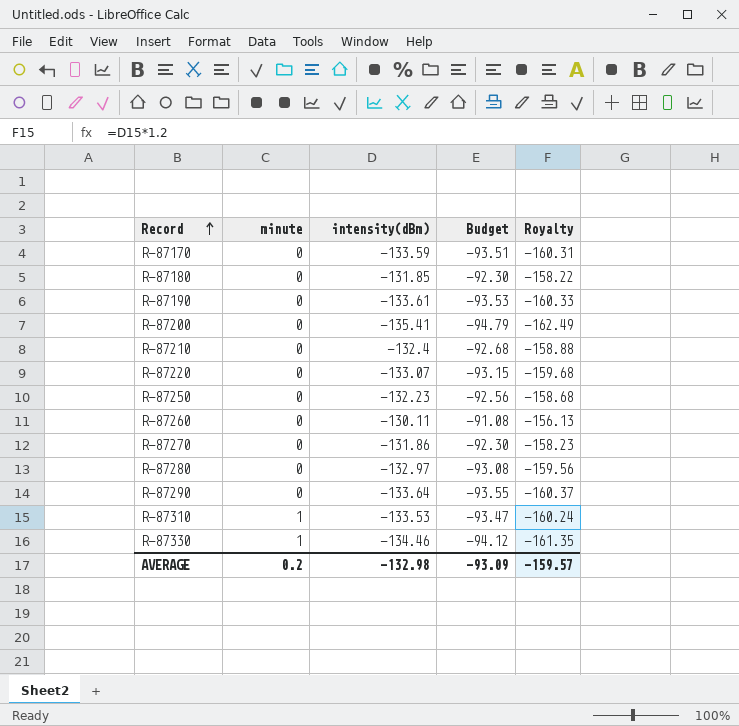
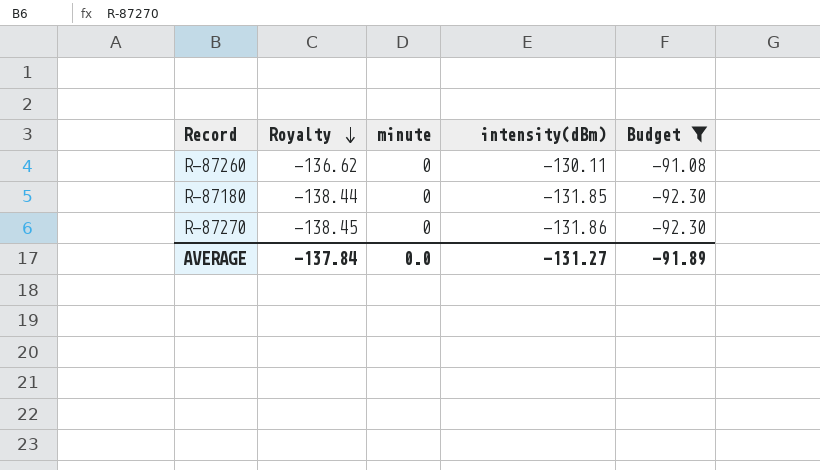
filter: none -> Budget >= -92.30
row order: Record ascending -> Royalty descending
column Royalty | formula: [intensity(dBm)] * 1.2 -> [intensity(dBm)] * 1.05
column Royalty | position: 5 -> 2
AVERAGE | Royalty: -159.57 -> -137.84
AVERAGE | minute: 0.2 -> 0.0
AVERAGE | intensity(dBm): -132.98 -> -131.27
AVERAGE | Budget: -93.09 -> -91.89

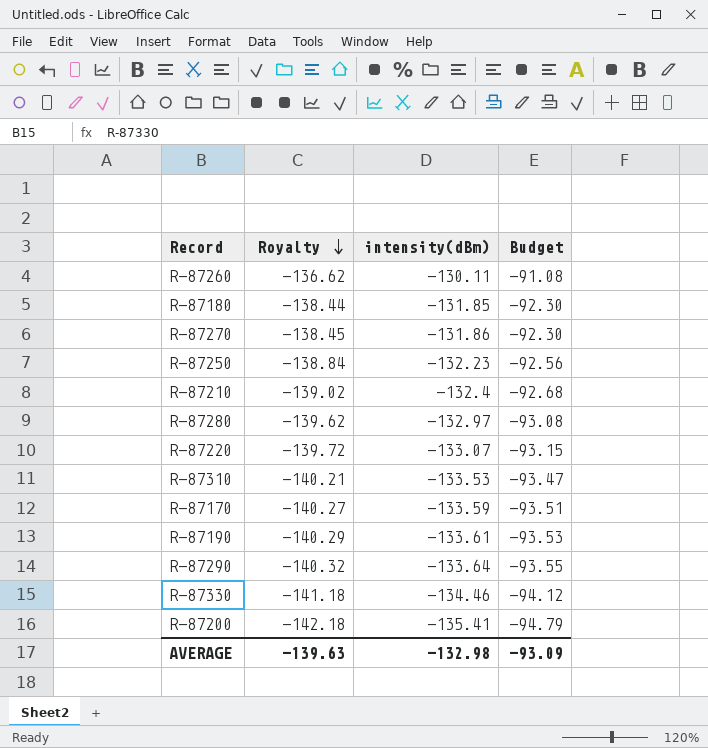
filter: Budget >= -92.30 -> none
column minute | position: 3 -> none
AVERAGE | Royalty: -137.84 -> -139.63
AVERAGE | intensity(dBm): -131.27 -> -132.98
AVERAGE | Budget: -91.89 -> -93.09

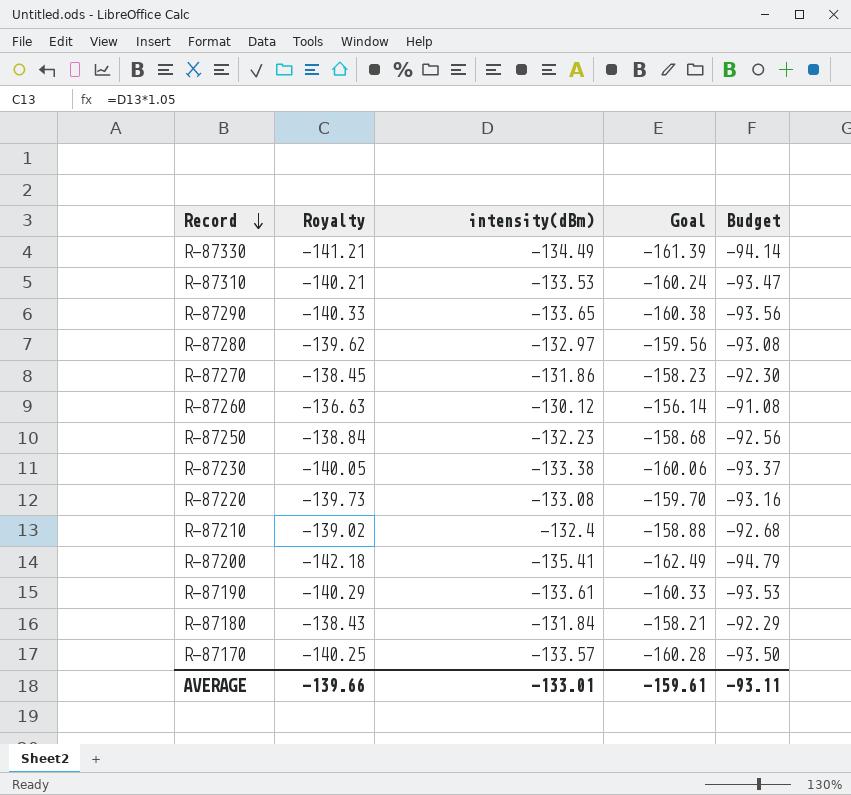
row order: Royalty descending -> Record descending
column Goal | formula: none -> [intensity(dBm)] * 1.2
R-87330 | Royalty: -141.18 -> -141.21
R-87330 | intensity(dBm): -134.46 -> -134.49
R-87330 | Budget: -94.12 -> -94.14
R-87290 | Royalty: -140.32 -> -140.33
R-87290 | intensity(dBm): -133.64 -> -133.65
R-87290 | Budget: -93.55 -> -93.56
R-87260 | Royalty: -136.62 -> -136.63
R-87260 | intensity(dBm): -130.11 -> -130.12
row R-87230: none -> -140.05 | -133.38 | -160.06 | -93.37
R-87220 | Royalty: -139.72 -> -139.73
R-87220 | intensity(dBm): -133.07 -> -133.08
R-87220 | Budget: -93.15 -> -93.16
R-87180 | Royalty: -138.44 -> -138.43
R-87180 | intensity(dBm): -131.85 -> -131.84
R-87180 | Budget: -92.30 -> -92.29
R-87170 | Royalty: -140.27 -> -140.25
R-87170 | intensity(dBm): -133.59 -> -133.57
R-87170 | Budget: -93.51 -> -93.50
AVERAGE | Royalty: -139.63 -> -139.66
AVERAGE | intensity(dBm): -132.98 -> -133.01
AVERAGE | Budget: -93.09 -> -93.11

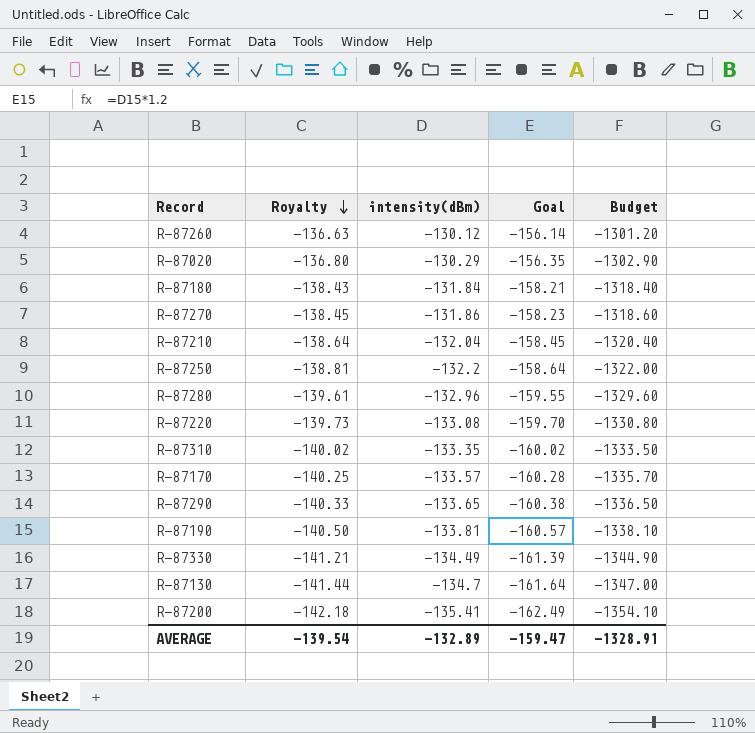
row order: Record descending -> Royalty descending
column Budget | formula: [intensity(dBm)] * 0.7 -> [intensity(dBm)] * 10
row R-87230: -140.05 | -133.38 | -160.06 | -93.37 -> none
row R-87020: none -> -136.80 | -130.29 | -156.35 | -1302.90
R-87210 | Royalty: -139.02 -> -138.64
R-87210 | intensity(dBm): -132.4 -> -132.04
R-87210 | Goal: -158.88 -> -158.45
R-87250 | Royalty: -138.84 -> -138.81
R-87250 | intensity(dBm): -132.23 -> -132.2
R-87250 | Goal: -158.68 -> -158.64
R-87280 | Royalty: -139.62 -> -139.61
R-87280 | intensity(dBm): -132.97 -> -132.96
R-87280 | Goal: -159.56 -> -159.55
R-87310 | Royalty: -140.21 -> -140.02
R-87310 | intensity(dBm): -133.53 -> -133.35
R-87310 | Goal: -160.24 -> -160.02
R-87190 | Royalty: -140.29 -> -140.50
R-87190 | intensity(dBm): -133.61 -> -133.81
R-87190 | Goal: -160.33 -> -160.57
row R-87130: none -> -141.44 | -134.7 | -161.64 | -1347.00
AVERAGE | Royalty: -139.66 -> -139.54
AVERAGE | intensity(dBm): -133.01 -> -132.89
AVERAGE | Goal: -159.61 -> -159.47
AVERAGE | Budget: -93.11 -> -1328.91

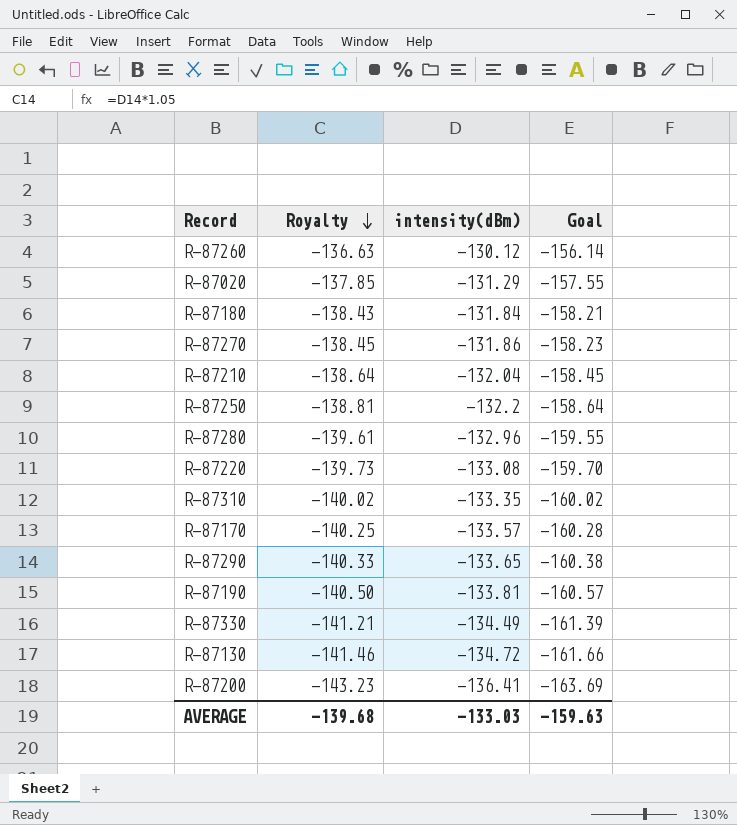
column Budget | formula: [intensity(dBm)] * 10 -> none
R-87020 | Royalty: -136.80 -> -137.85
R-87020 | intensity(dBm): -130.29 -> -131.29
R-87020 | Goal: -156.35 -> -157.55
R-87130 | Royalty: -141.44 -> -141.46
R-87130 | intensity(dBm): -134.7 -> -134.72
R-87130 | Goal: -161.64 -> -161.66
R-87200 | Royalty: -142.18 -> -143.23
R-87200 | intensity(dBm): -135.41 -> -136.41
R-87200 | Goal: -162.49 -> -163.69
AVERAGE | Royalty: -139.54 -> -139.68
AVERAGE | intensity(dBm): -132.89 -> -133.03
AVERAGE | Goal: -159.47 -> -159.63

